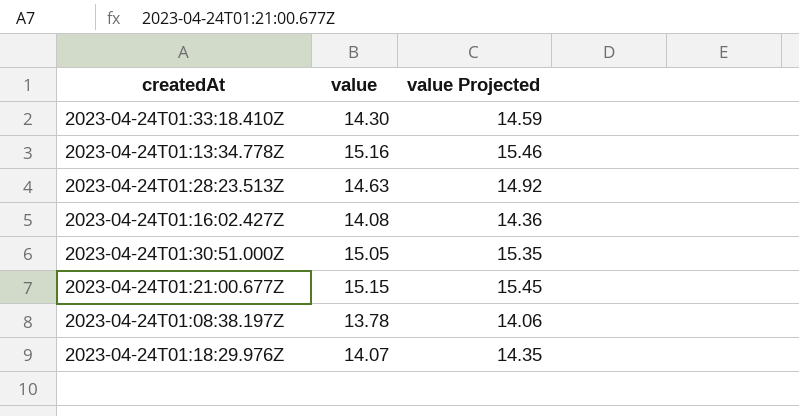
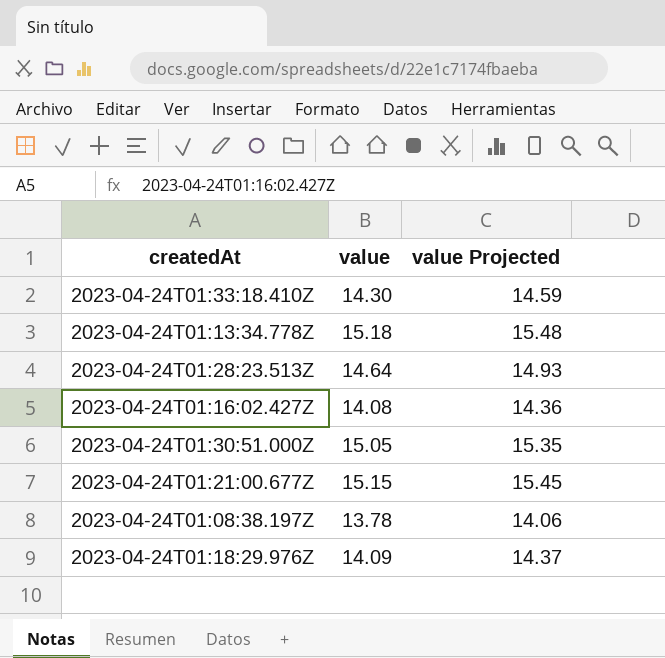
2023-04-24T01:13:34.778Z | value: 15.16 -> 15.18
2023-04-24T01:13:34.778Z | value Projected: 15.46 -> 15.48
2023-04-24T01:28:23.513Z | value: 14.63 -> 14.64
2023-04-24T01:28:23.513Z | value Projected: 14.92 -> 14.93
2023-04-24T01:18:29.976Z | value: 14.07 -> 14.09
2023-04-24T01:18:29.976Z | value Projected: 14.35 -> 14.37

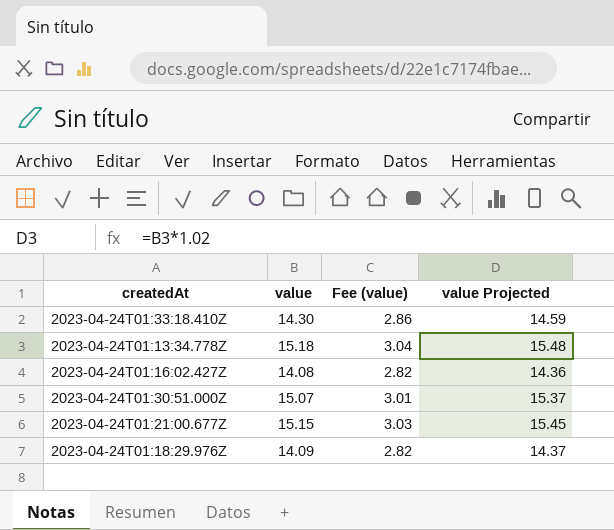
column Fee (value) | formula: none -> [value] * 0.2
row 2023-04-24T01:28:23.513Z: 14.64 | 14.93 -> none
row 2023-04-24T01:08:38.197Z: 13.78 | 14.06 -> none
2023-04-24T01:30:51.000Z | value: 15.05 -> 15.07
2023-04-24T01:30:51.000Z | value Projected: 15.35 -> 15.37

